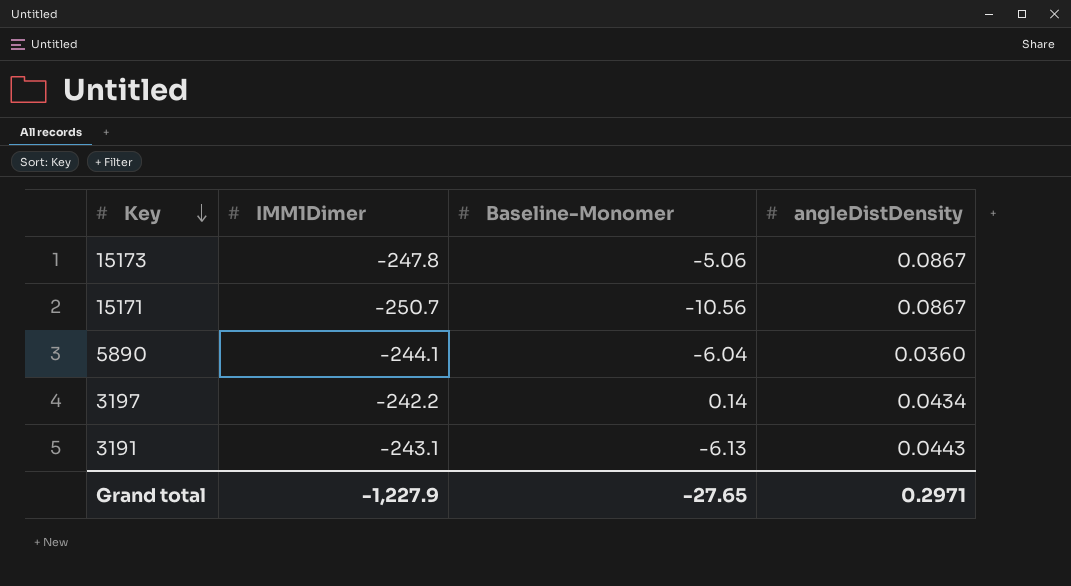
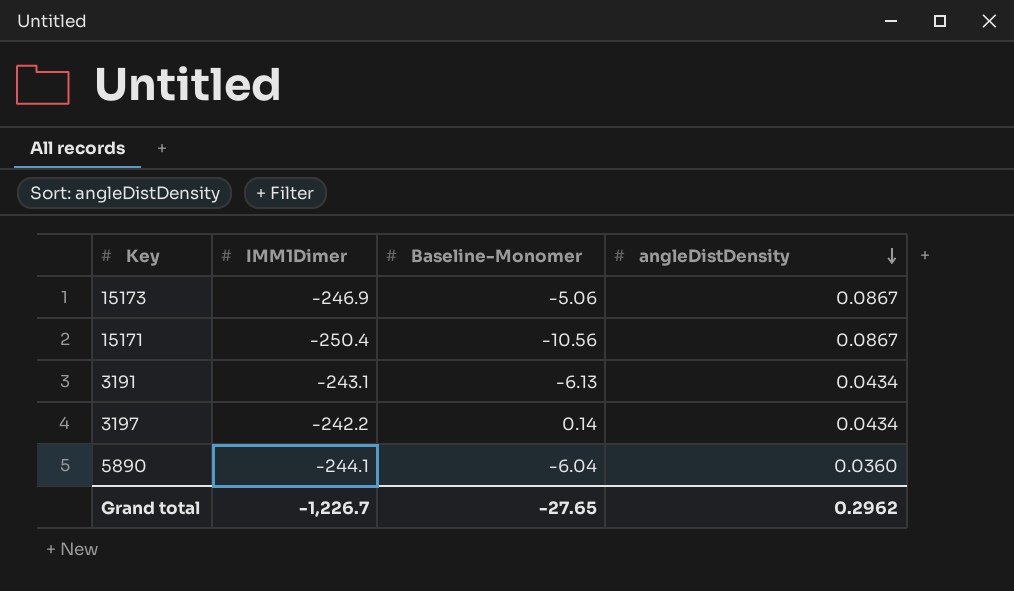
row order: Key descending -> angleDistDensity descending
15173 | IMM1Dimer: -247.8 -> -246.9
15171 | IMM1Dimer: -250.7 -> -250.4
3191 | angleDistDensity: 0.0443 -> 0.0434
Grand total | IMM1Dimer: -1,227.9 -> -1,226.7
Grand total | angleDistDensity: 0.2971 -> 0.2962

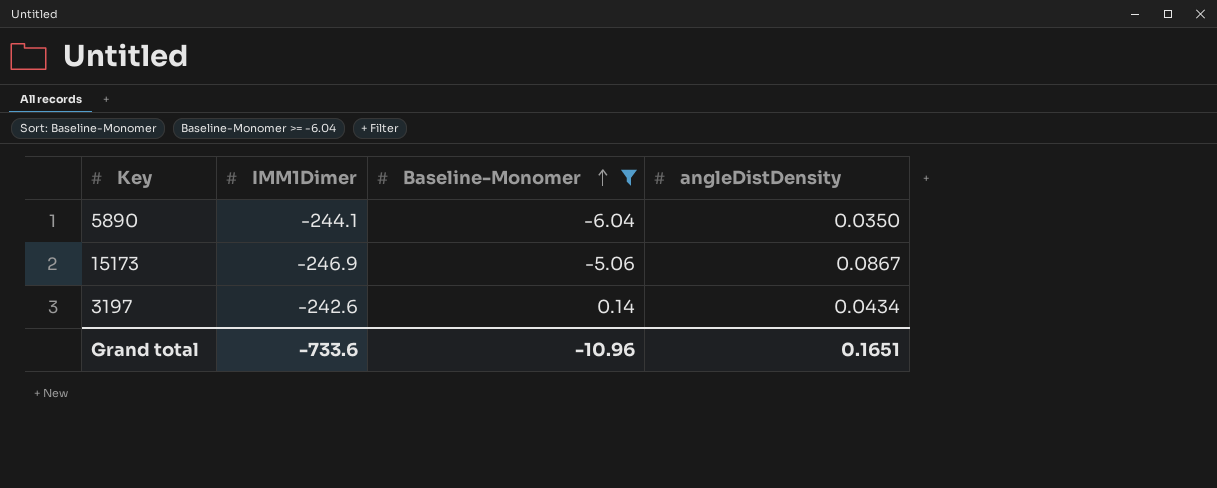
filter: none -> Baseline-Monomer >= -6.04
row order: angleDistDensity descending -> Baseline-Monomer ascending
5890 | angleDistDensity: 0.0360 -> 0.0350
3197 | IMM1Dimer: -242.2 -> -242.6
Grand total | IMM1Dimer: -1,226.7 -> -733.6
Grand total | Baseline-Monomer: -27.65 -> -10.96
Grand total | angleDistDensity: 0.2962 -> 0.1651

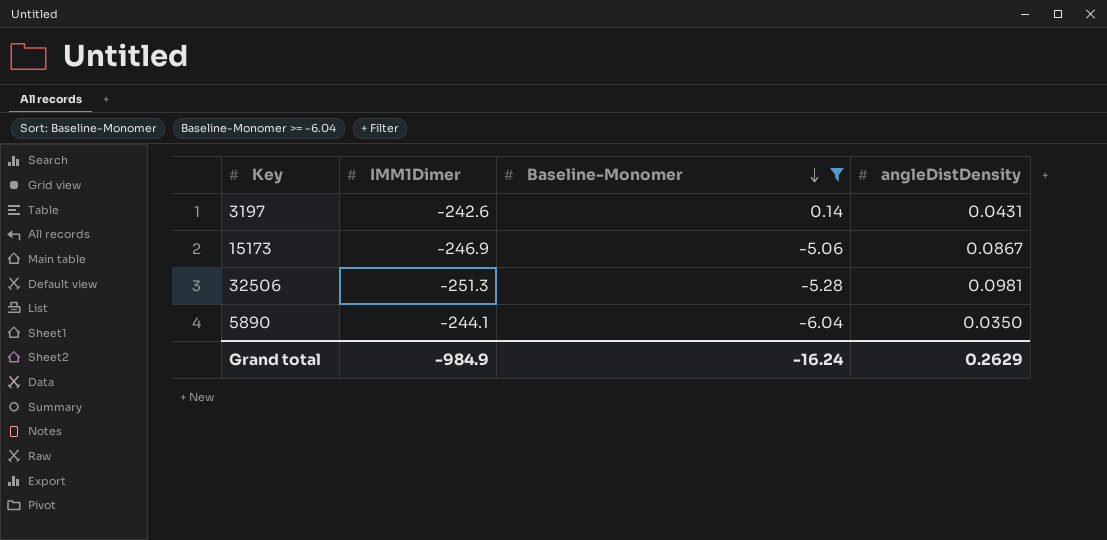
row order: Baseline-Monomer ascending -> Baseline-Monomer descending
3197 | angleDistDensity: 0.0434 -> 0.0431
row 32506: none -> -251.3 | -5.28 | 0.0981
Grand total | IMM1Dimer: -733.6 -> -984.9
Grand total | Baseline-Monomer: -10.96 -> -16.24
Grand total | angleDistDensity: 0.1651 -> 0.2629

